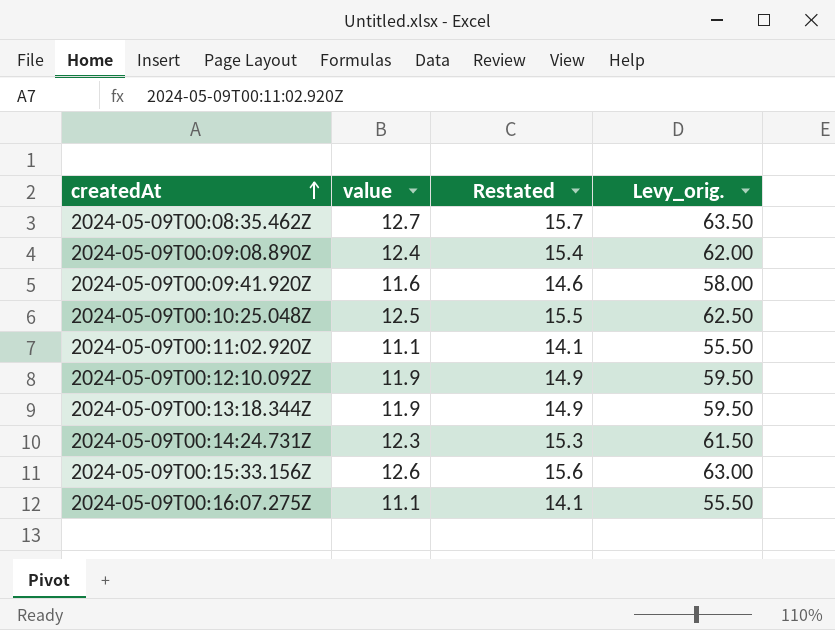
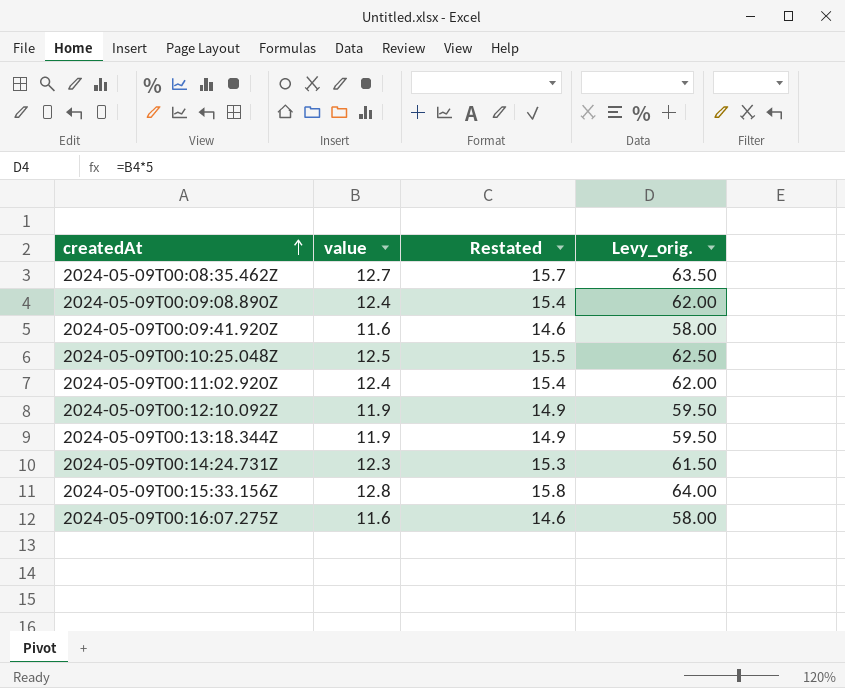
2024-05-09T00:11:02.920Z | value: 11.1 -> 12.4
2024-05-09T00:11:02.920Z | Restated: 14.1 -> 15.4
2024-05-09T00:11:02.920Z | Levy_orig.: 55.50 -> 62.00
2024-05-09T00:15:33.156Z | value: 12.6 -> 12.8
2024-05-09T00:15:33.156Z | Restated: 15.6 -> 15.8
2024-05-09T00:15:33.156Z | Levy_orig.: 63.00 -> 64.00
2024-05-09T00:16:07.275Z | value: 11.1 -> 11.6
2024-05-09T00:16:07.275Z | Restated: 14.1 -> 14.6
2024-05-09T00:16:07.275Z | Levy_orig.: 55.50 -> 58.00

